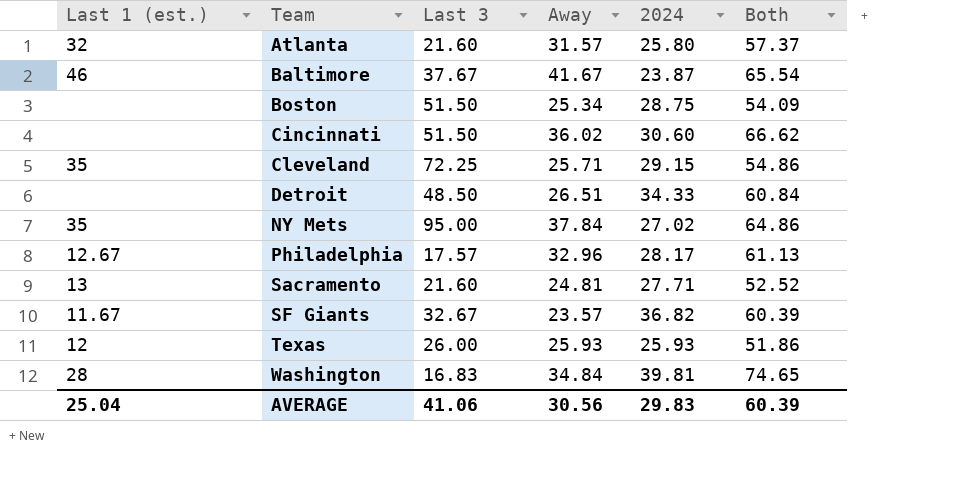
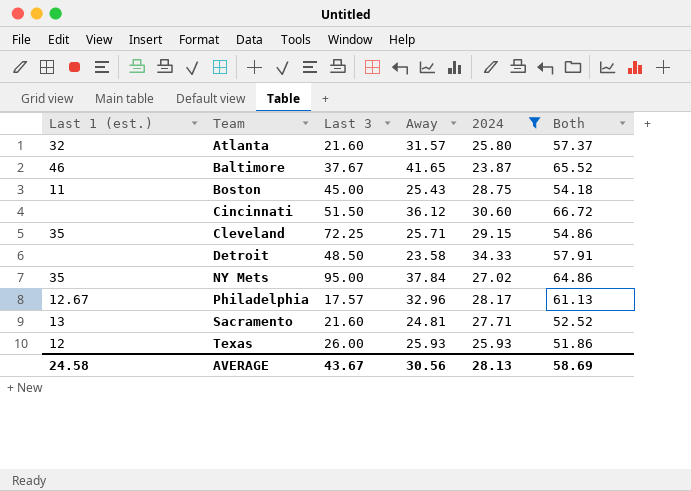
filter: none -> 2024 <= 34.33
Baltimore | Away: 41.67 -> 41.65
Baltimore | Both: 65.54 -> 65.52
Boston | Last 1 (est.): none -> 11
Boston | Last 3: 51.50 -> 45.00
Boston | Away: 25.34 -> 25.43
Boston | Both: 54.09 -> 54.18
Cincinnati | Away: 36.02 -> 36.12
Cincinnati | Both: 66.62 -> 66.72
Detroit | Away: 26.51 -> 23.58
Detroit | Both: 60.84 -> 57.91
AVERAGE | Last 1 (est.): 25.04 -> 24.58
AVERAGE | Last 3: 41.06 -> 43.67
AVERAGE | 2024: 29.83 -> 28.13
AVERAGE | Both: 60.39 -> 58.69

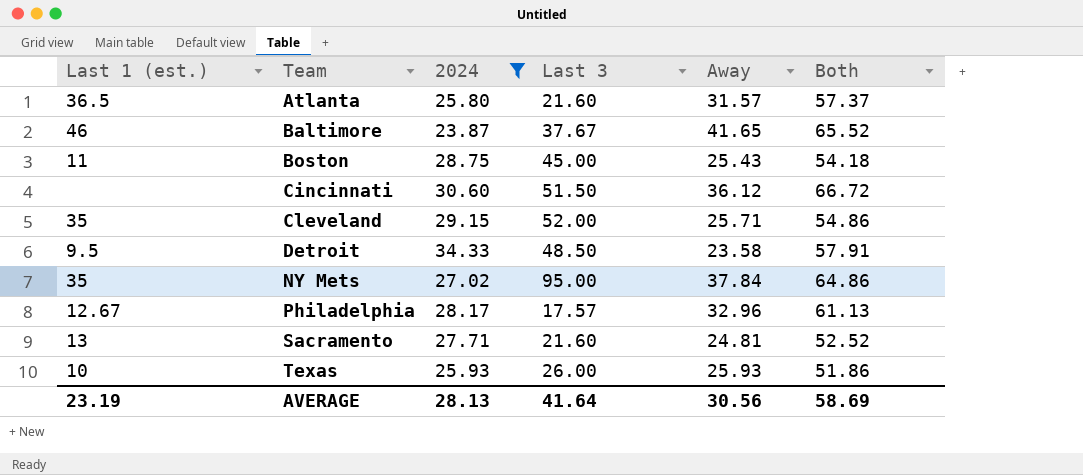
column 2024 | position: 5 -> 3
Atlanta | Last 1 (est.): 32 -> 36.5
Cleveland | Last 3: 72.25 -> 52.00
Detroit | Last 1 (est.): none -> 9.5
Texas | Last 1 (est.): 12 -> 10
AVERAGE | Last 1 (est.): 24.58 -> 23.19
AVERAGE | Last 3: 43.67 -> 41.64

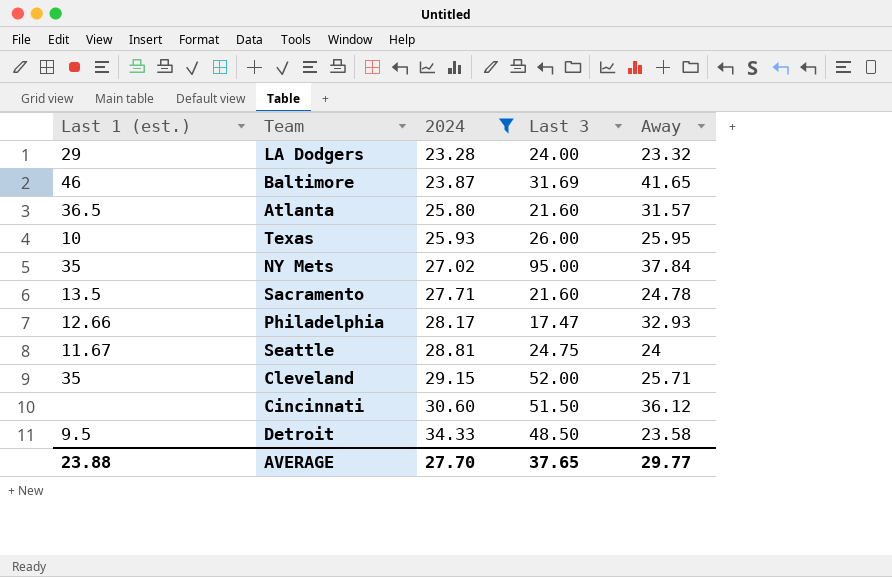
row order: Team ascending -> 2024 ascending
column Both | formula: [2024] + [Away] -> none
row Boston: 11 | 28.75 | 45.00 | 25.43 | 54.18 -> none
row LA Dodgers: none -> 29 | 23.28 | 24.00 | 23.32
Baltimore | Last 3: 37.67 -> 31.69
Texas | Away: 25.93 -> 25.95
Sacramento | Last 1 (est.): 13 -> 13.5
Sacramento | Away: 24.81 -> 24.78
Philadelphia | Last 1 (est.): 12.67 -> 12.66
Philadelphia | Last 3: 17.57 -> 17.47
Philadelphia | Away: 32.96 -> 32.93
row Seattle: none -> 11.67 | 28.81 | 24.75 | 24
AVERAGE | Last 1 (est.): 23.19 -> 23.88
AVERAGE | 2024: 28.13 -> 27.70
AVERAGE | Last 3: 41.64 -> 37.65
AVERAGE | Away: 30.56 -> 29.77

